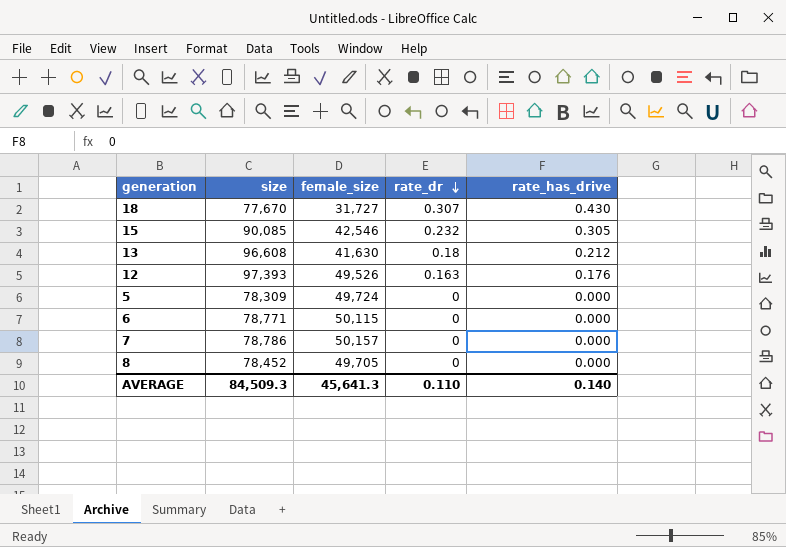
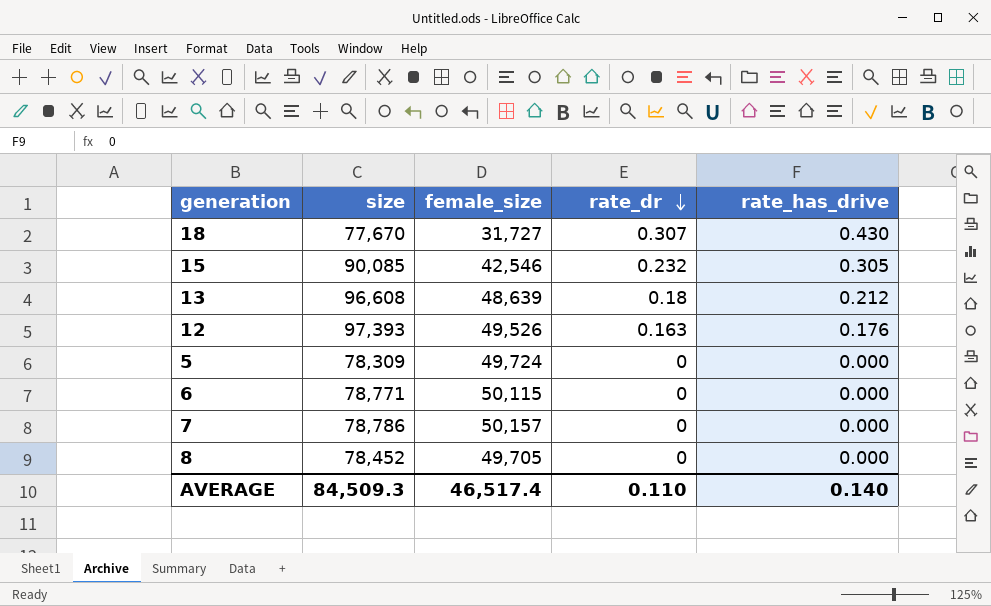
13 | female_size: 41,630 -> 48,639
AVERAGE | female_size: 45,641.3 -> 46,517.4

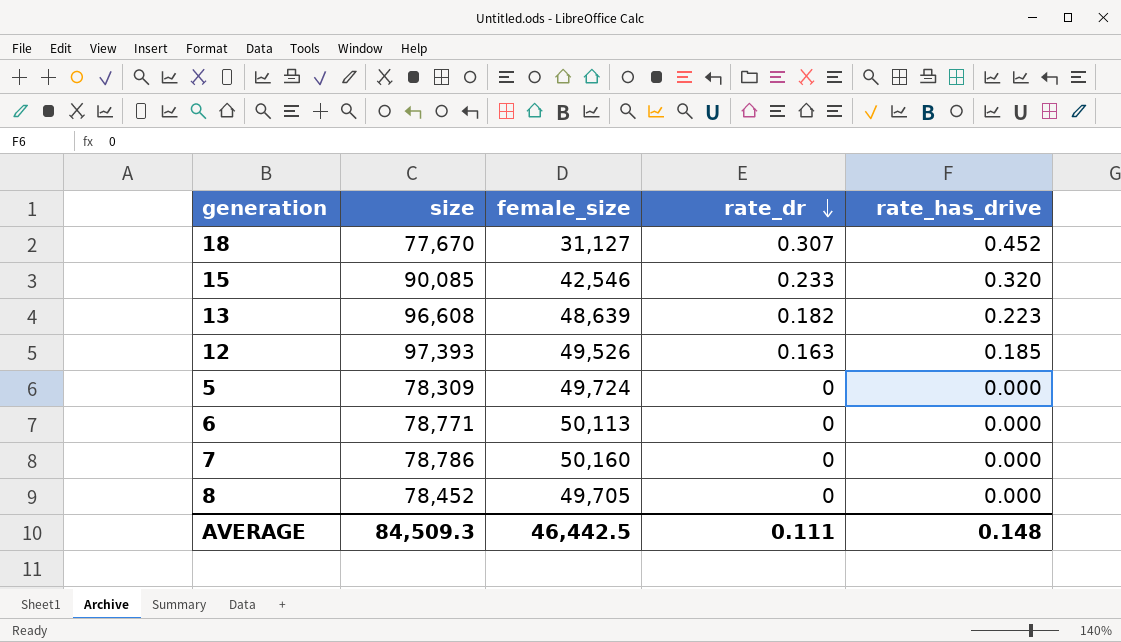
18 | female_size: 31,727 -> 31,127
18 | rate_has_drive: 0.430 -> 0.452
15 | rate_dr: 0.232 -> 0.233
15 | rate_has_drive: 0.305 -> 0.320
13 | rate_dr: 0.18 -> 0.182
13 | rate_has_drive: 0.212 -> 0.223
12 | rate_has_drive: 0.176 -> 0.185
6 | female_size: 50,115 -> 50,113
7 | female_size: 50,157 -> 50,160
AVERAGE | female_size: 46,517.4 -> 46,442.5
AVERAGE | rate_dr: 0.110 -> 0.111
AVERAGE | rate_has_drive: 0.140 -> 0.148

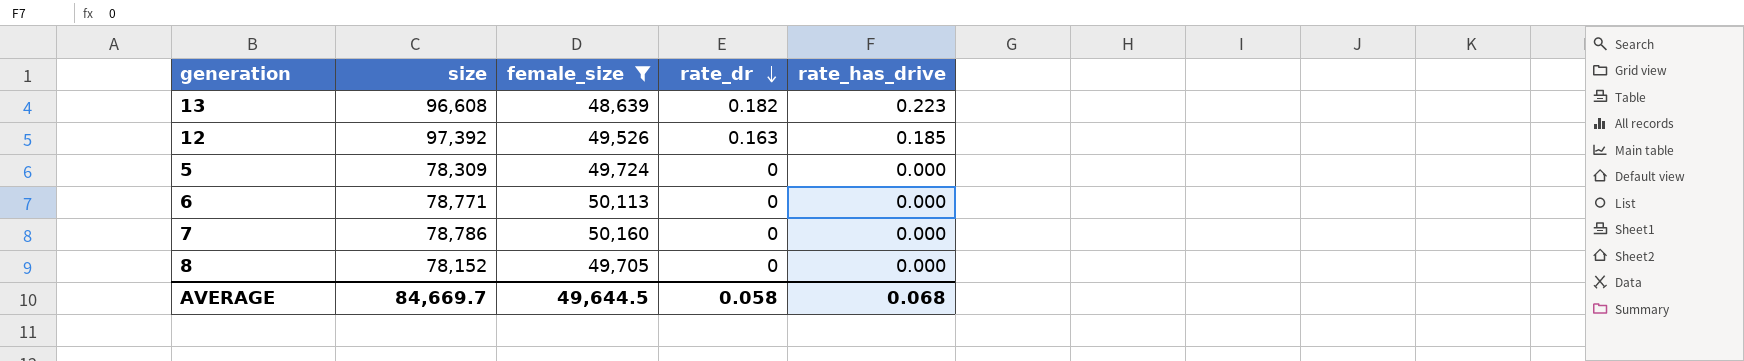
filter: none -> female_size >= 48,639
12 | size: 97,393 -> 97,392
8 | size: 78,452 -> 78,152
AVERAGE | size: 84,509.3 -> 84,669.7
AVERAGE | female_size: 46,442.5 -> 49,644.5
AVERAGE | rate_dr: 0.111 -> 0.058
AVERAGE | rate_has_drive: 0.148 -> 0.068

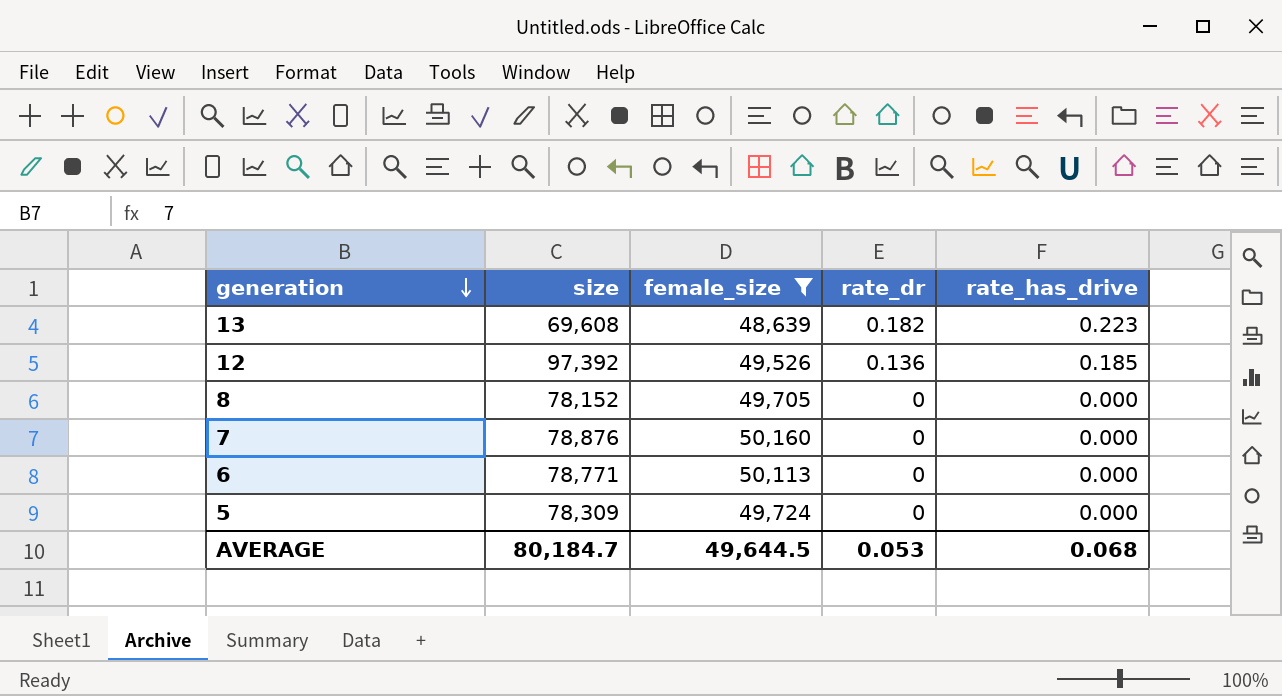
row order: rate_dr descending -> generation descending
13 | size: 96,608 -> 69,608
12 | rate_dr: 0.163 -> 0.136
7 | size: 78,786 -> 78,876
AVERAGE | size: 84,669.7 -> 80,184.7
AVERAGE | rate_dr: 0.058 -> 0.053

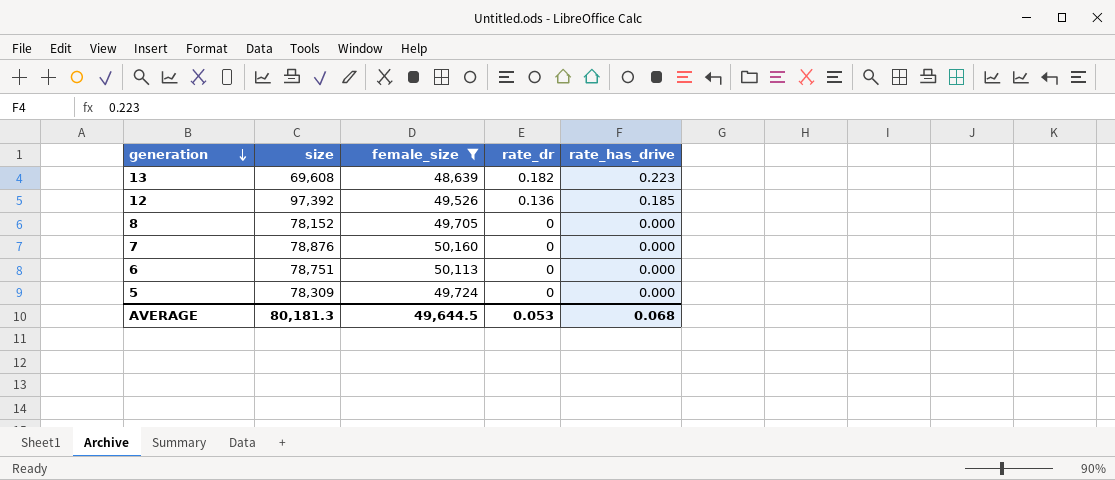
6 | size: 78,771 -> 78,751
AVERAGE | size: 80,184.7 -> 80,181.3

